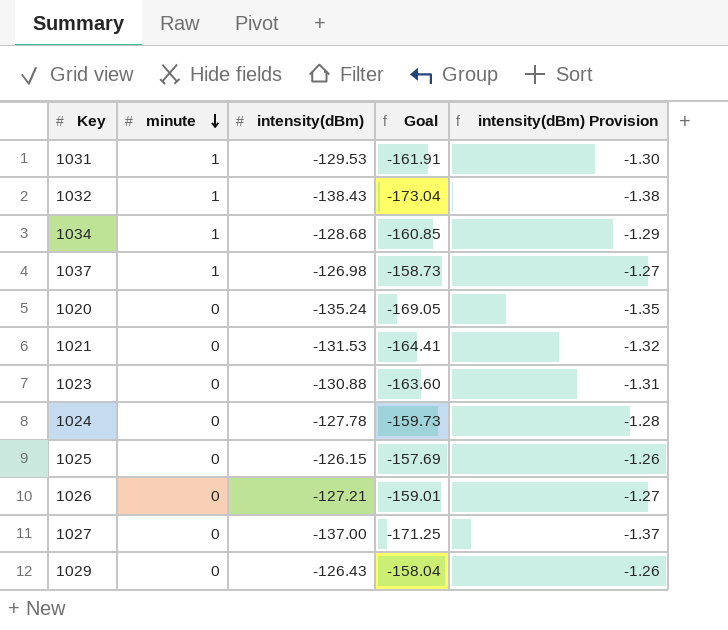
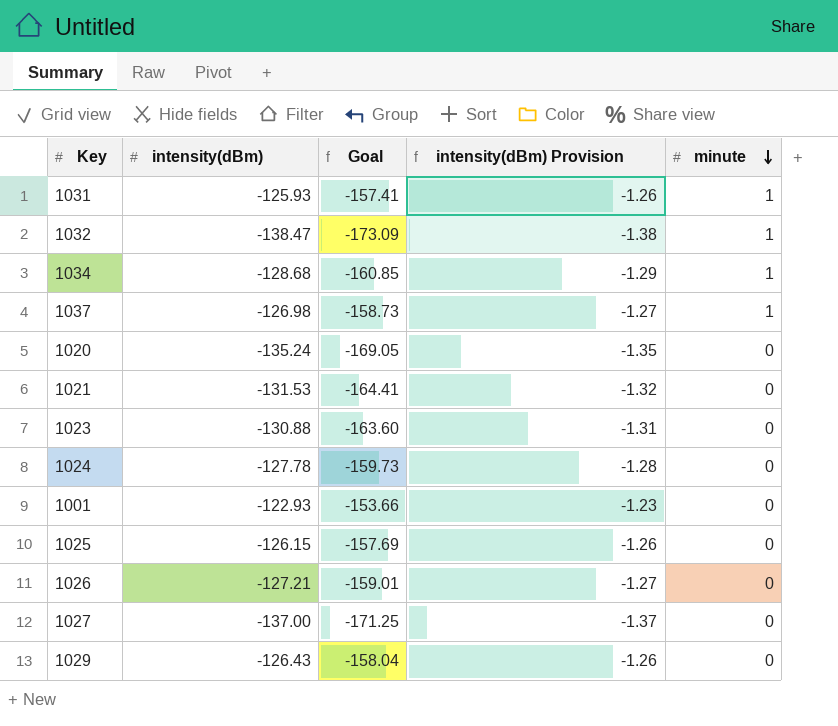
column minute | position: 2 -> 5
1031 | intensity(dBm): -129.53 -> -125.93
1031 | Goal: -161.91 -> -157.41
1031 | intensity(dBm) Provision: -1.30 -> -1.26
1032 | intensity(dBm): -138.43 -> -138.47
1032 | Goal: -173.04 -> -173.09
row 1001: none -> -122.93 | -153.66 | -1.23 | 0

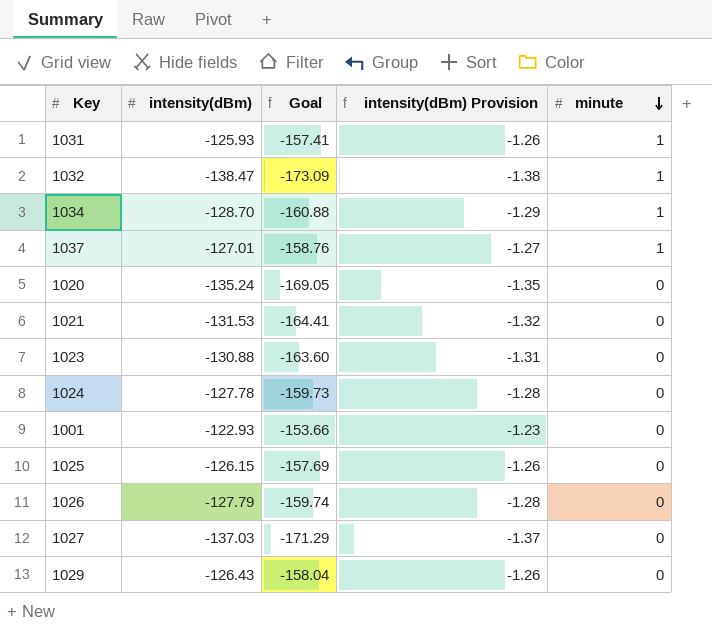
1034 | intensity(dBm): -128.68 -> -128.70
1034 | Goal: -160.85 -> -160.88
1037 | intensity(dBm): -126.98 -> -127.01
1037 | Goal: -158.73 -> -158.76
1026 | intensity(dBm): -127.21 -> -127.79
1026 | Goal: -159.01 -> -159.74
1026 | intensity(dBm) Provision: -1.27 -> -1.28
1027 | intensity(dBm): -137.00 -> -137.03
1027 | Goal: -171.25 -> -171.29

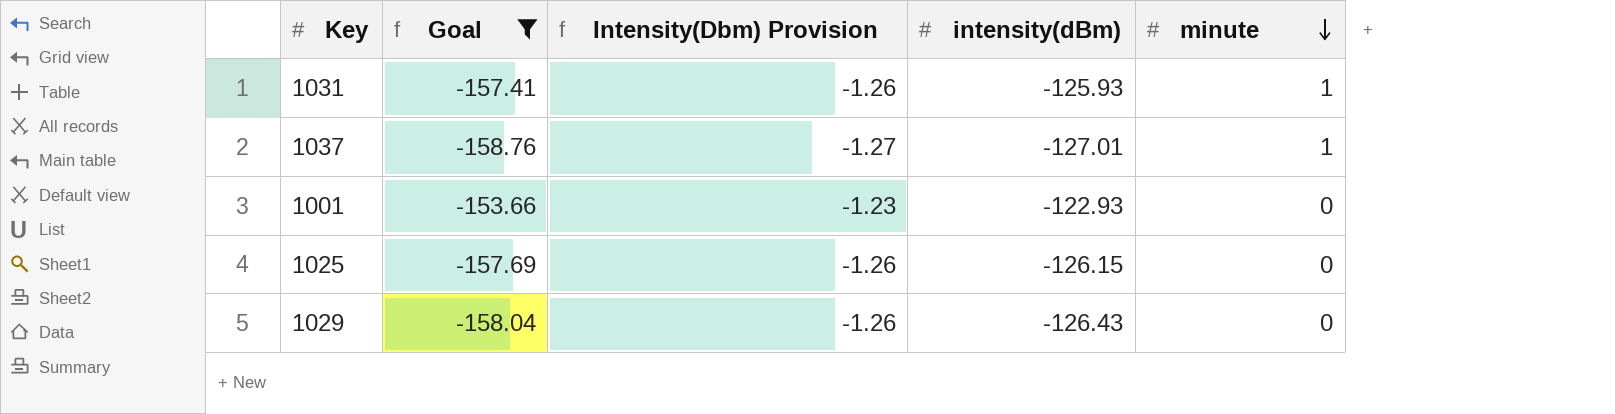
filter: none -> Goal >= -158.76
column name: intensity(dBm) Provision -> Intensity(Dbm) Provision
column intensity(dBm) | position: 2 -> 4

